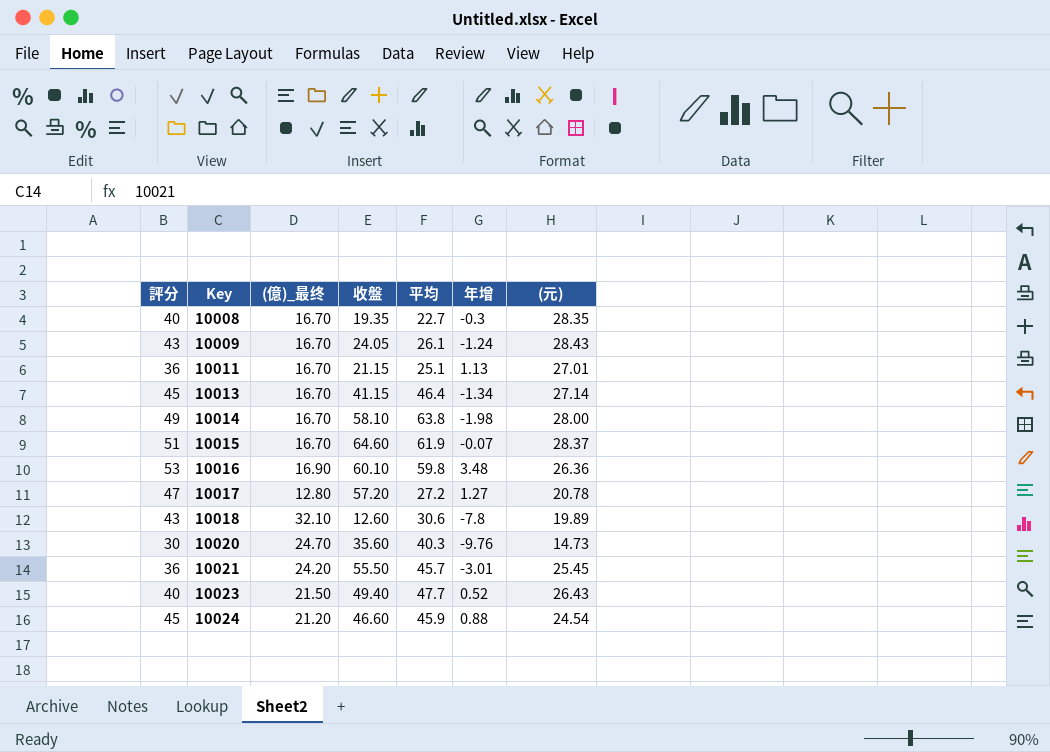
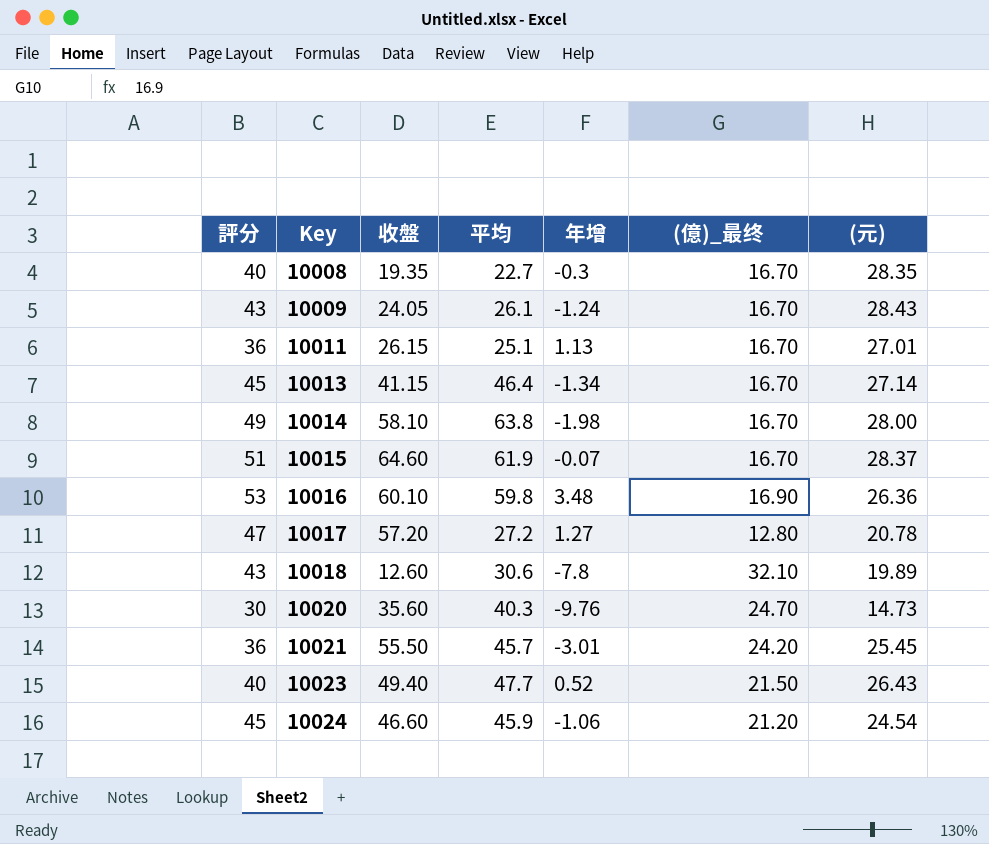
column (億)_最终 | position: 3 -> 6
10011 | 收盤: 21.15 -> 26.15
10024 | 年增: 0.88 -> -1.06

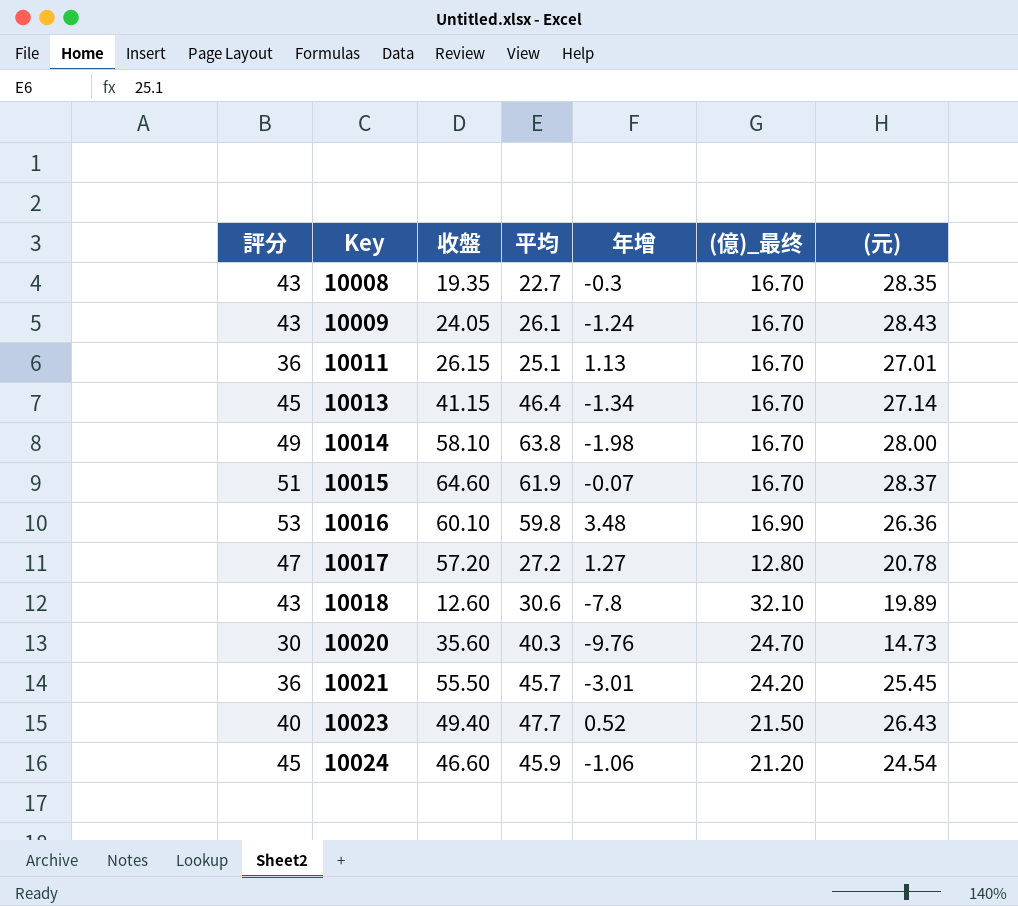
10008 | 評分: 40 -> 43

